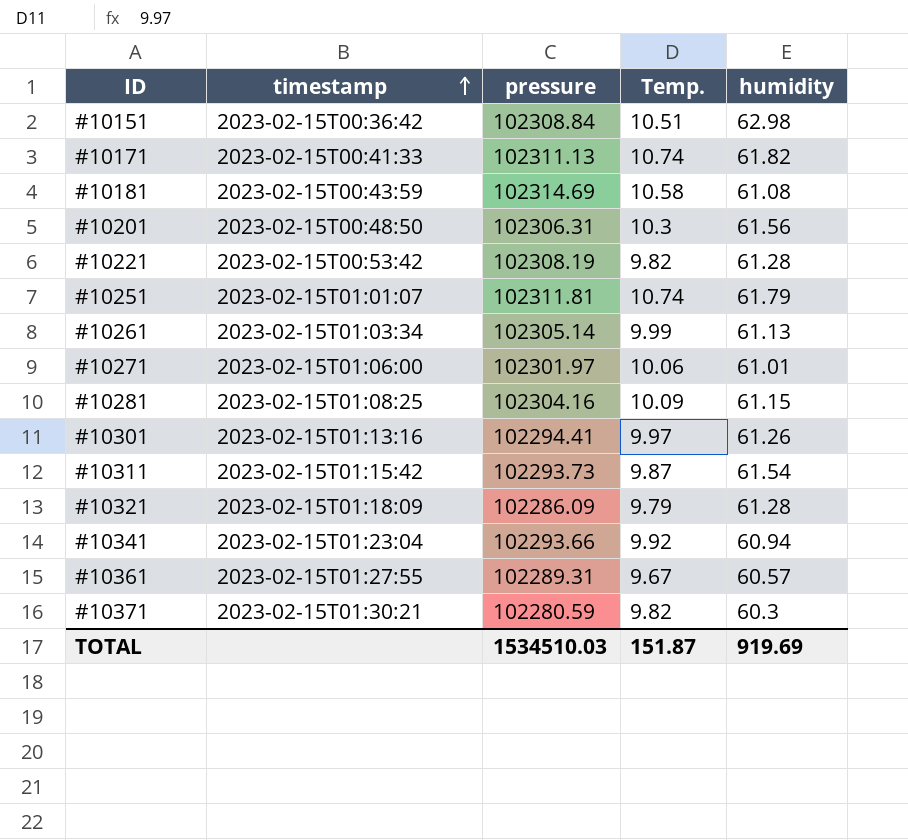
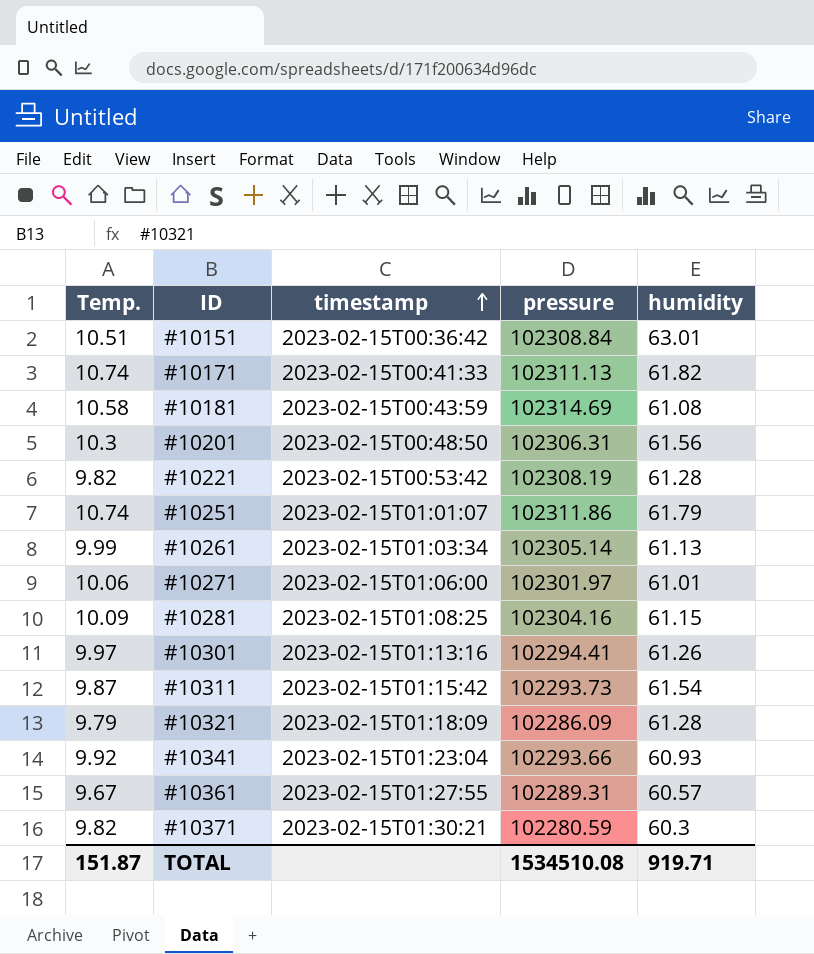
column Temp. | position: 4 -> 1
#10151 | humidity: 62.98 -> 63.01
#10251 | pressure: 102311.81 -> 102311.86
#10341 | humidity: 60.94 -> 60.93
TOTAL | pressure: 1534510.03 -> 1534510.08
TOTAL | humidity: 919.69 -> 919.71

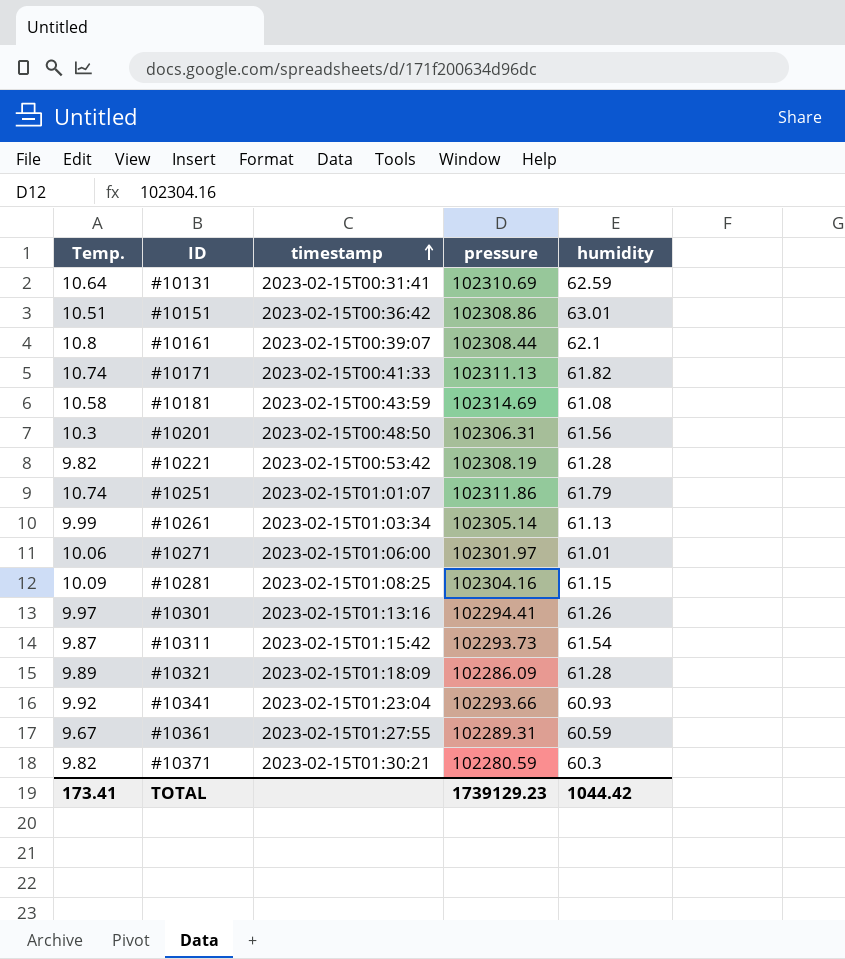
row #10131: none -> 10.64 | 2023-02-15T00:31:41 | 102310.69 | 62.59
#10151 | pressure: 102308.84 -> 102308.86
row #10161: none -> 10.8 | 2023-02-15T00:39:07 | 102308.44 | 62.1
#10321 | Temp.: 9.79 -> 9.89
#10361 | humidity: 60.57 -> 60.59
TOTAL | Temp.: 151.87 -> 173.41
TOTAL | pressure: 1534510.08 -> 1739129.23
TOTAL | humidity: 919.71 -> 1044.42

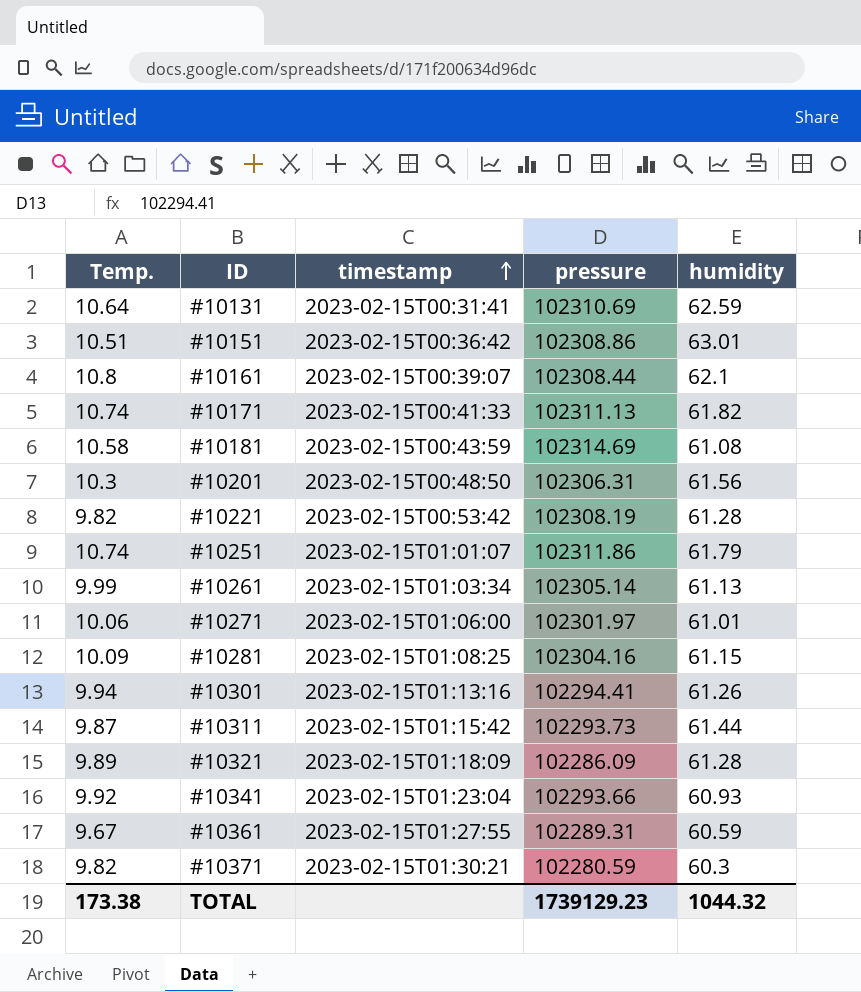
#10301 | Temp.: 9.97 -> 9.94
#10311 | humidity: 61.54 -> 61.44
TOTAL | Temp.: 173.41 -> 173.38
TOTAL | humidity: 1044.42 -> 1044.32

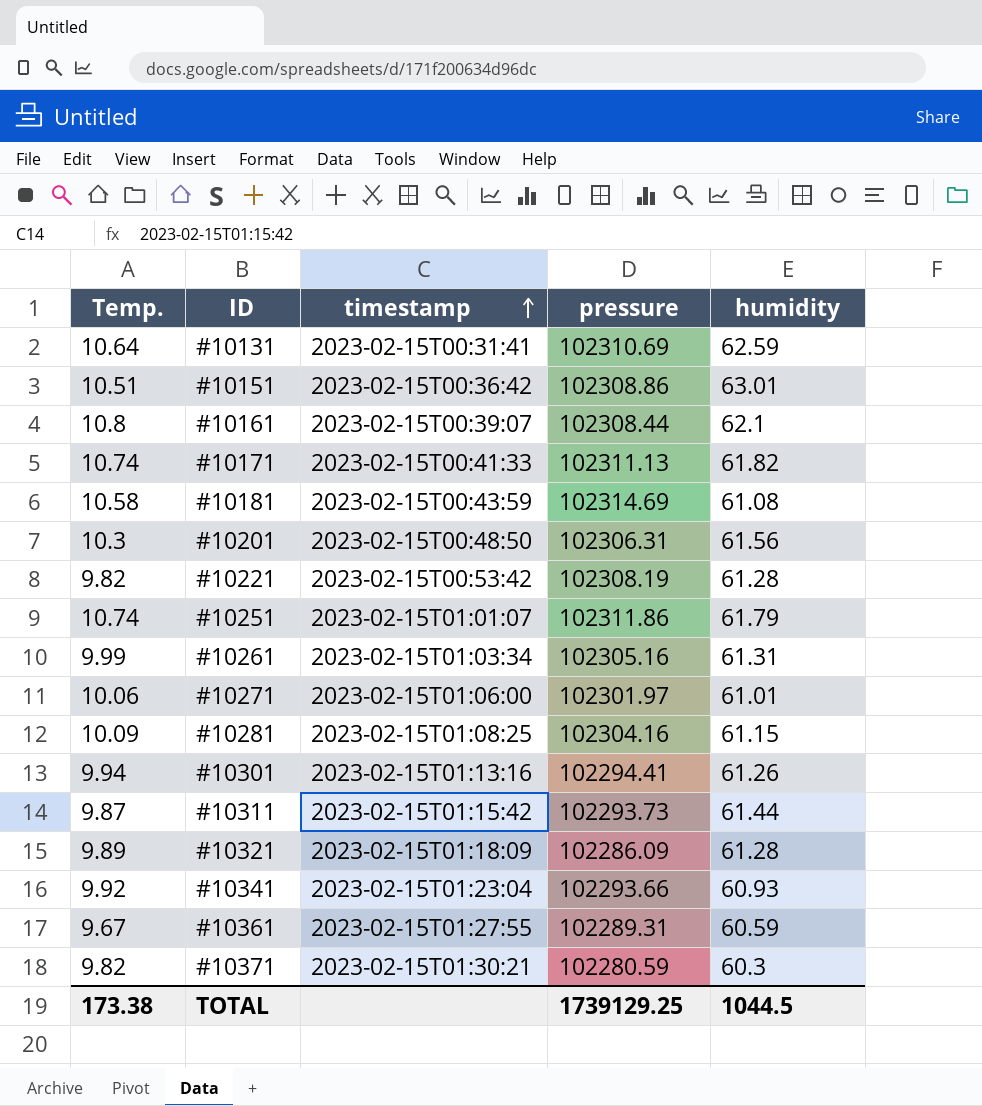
#10261 | pressure: 102305.14 -> 102305.16
#10261 | humidity: 61.13 -> 61.31
TOTAL | pressure: 1739129.23 -> 1739129.25
TOTAL | humidity: 1044.32 -> 1044.5

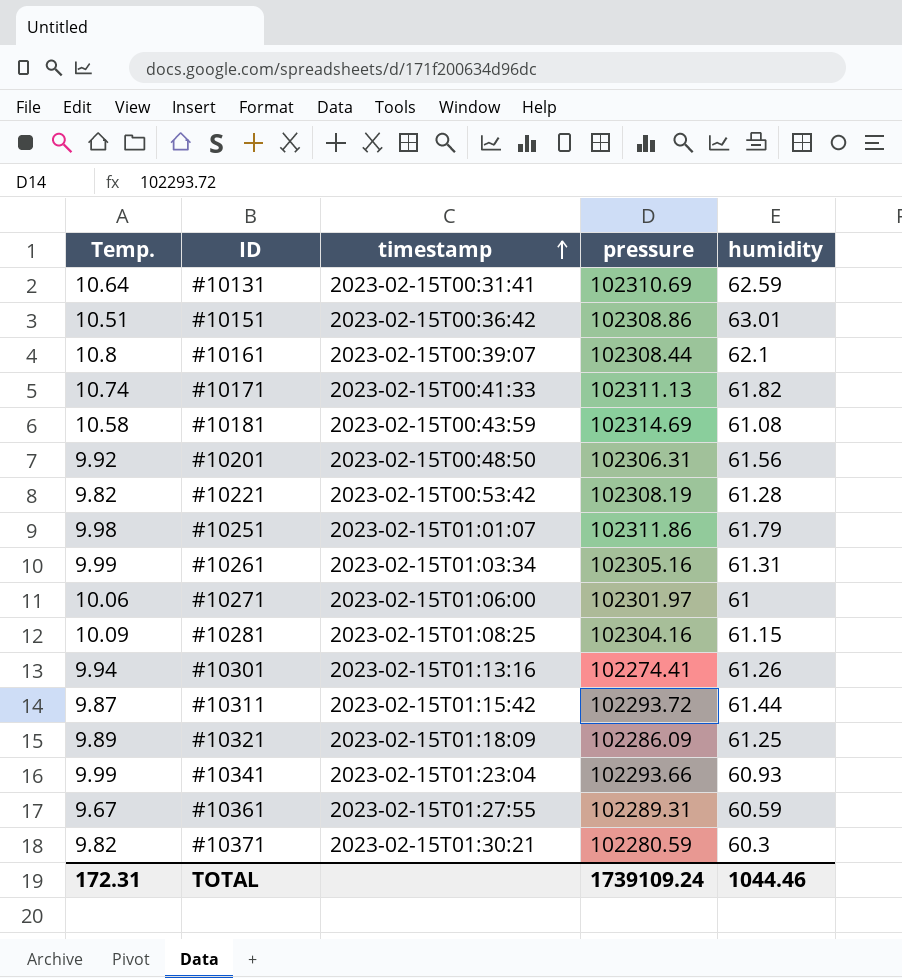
#10201 | Temp.: 10.3 -> 9.92
#10251 | Temp.: 10.74 -> 9.98
#10271 | humidity: 61.01 -> 61
#10301 | pressure: 102294.41 -> 102274.41
#10311 | pressure: 102293.73 -> 102293.72
#10321 | humidity: 61.28 -> 61.25
#10341 | Temp.: 9.92 -> 9.99
TOTAL | Temp.: 173.38 -> 172.31
TOTAL | pressure: 1739129.25 -> 1739109.24
TOTAL | humidity: 1044.5 -> 1044.46

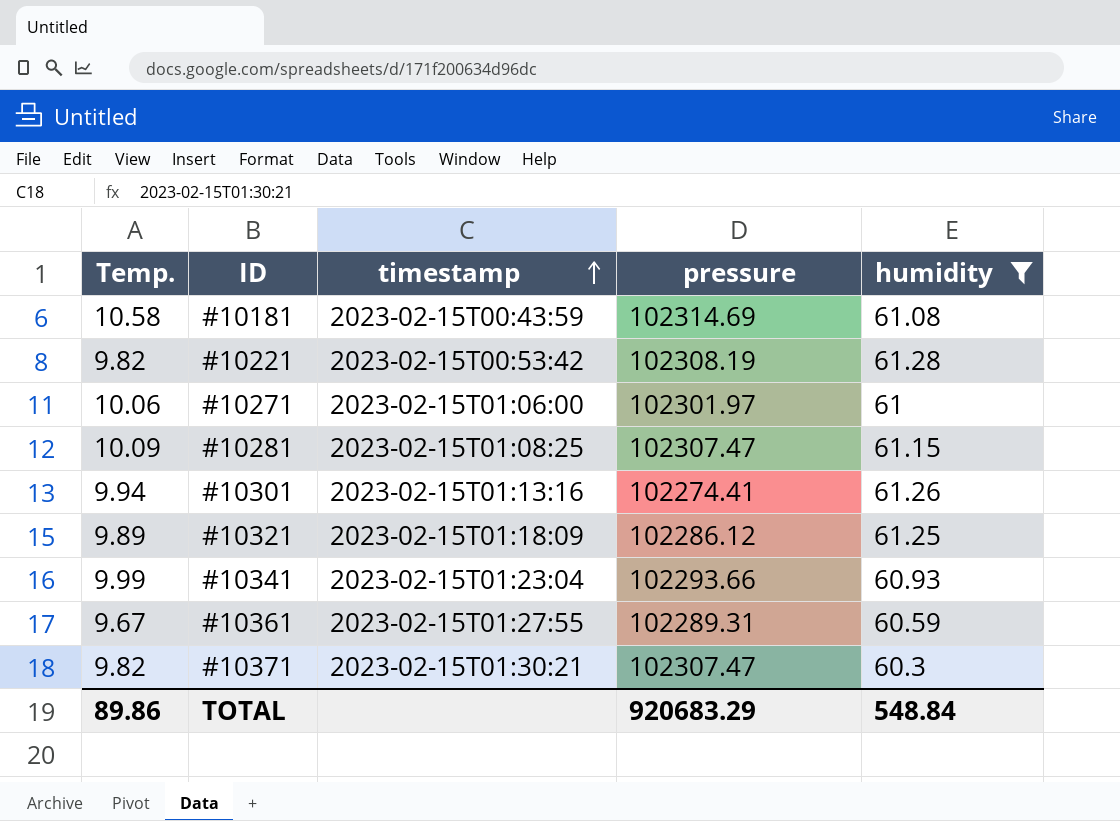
filter: none -> humidity <= 61.28
#10281 | pressure: 102304.16 -> 102307.47
#10321 | pressure: 102286.09 -> 102286.12
#10371 | pressure: 102280.59 -> 102307.47
TOTAL | Temp.: 172.31 -> 89.86
TOTAL | pressure: 1739109.24 -> 920683.29
TOTAL | humidity: 1044.46 -> 548.84

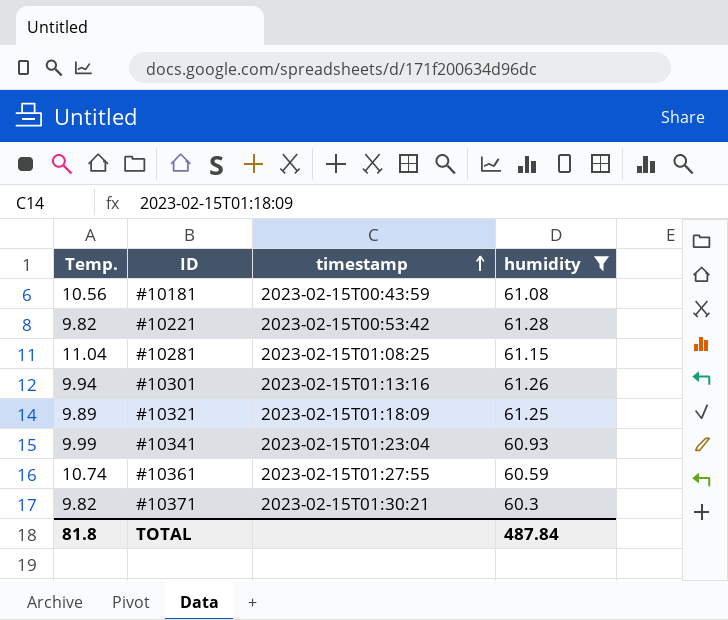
column pressure | position: 4 -> none
row #10271: 10.06 | 2023-02-15T01:06:00 | 102301.97 | 61 -> none
#10181 | Temp.: 10.58 -> 10.56
#10281 | Temp.: 10.09 -> 11.04
#10361 | Temp.: 9.67 -> 10.74
TOTAL | Temp.: 89.86 -> 81.8
TOTAL | humidity: 548.84 -> 487.84

